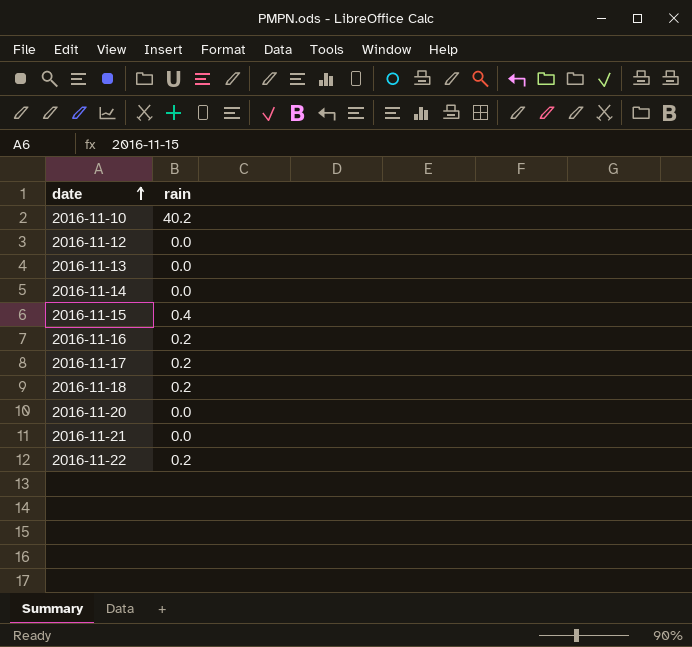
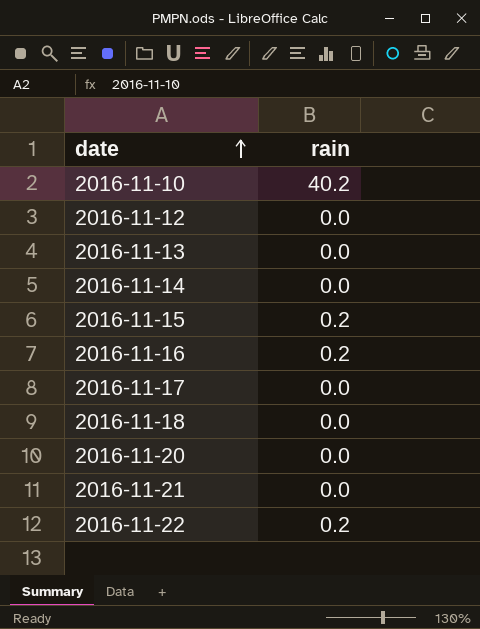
2016-11-15 | rain: 0.4 -> 0.2
2016-11-17 | rain: 0.2 -> 0.0
2016-11-18 | rain: 0.2 -> 0.0

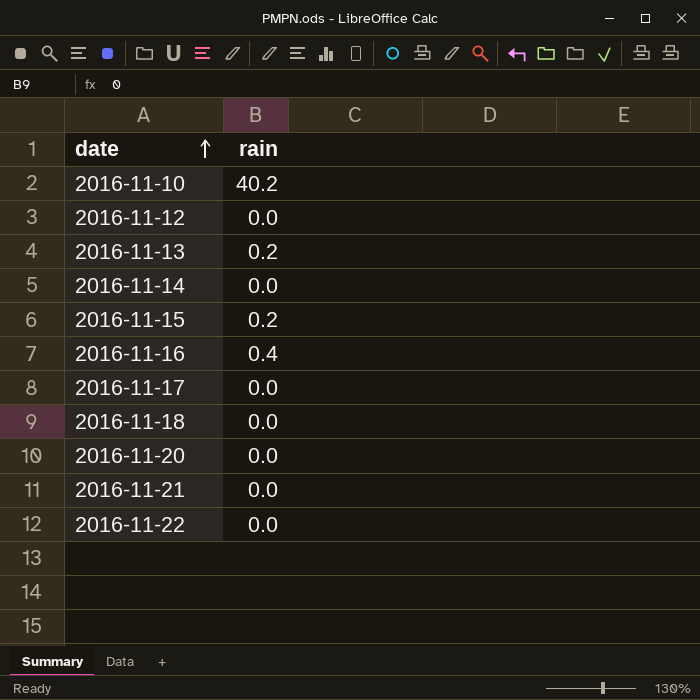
2016-11-13 | rain: 0.0 -> 0.2
2016-11-16 | rain: 0.2 -> 0.4
2016-11-22 | rain: 0.2 -> 0.0

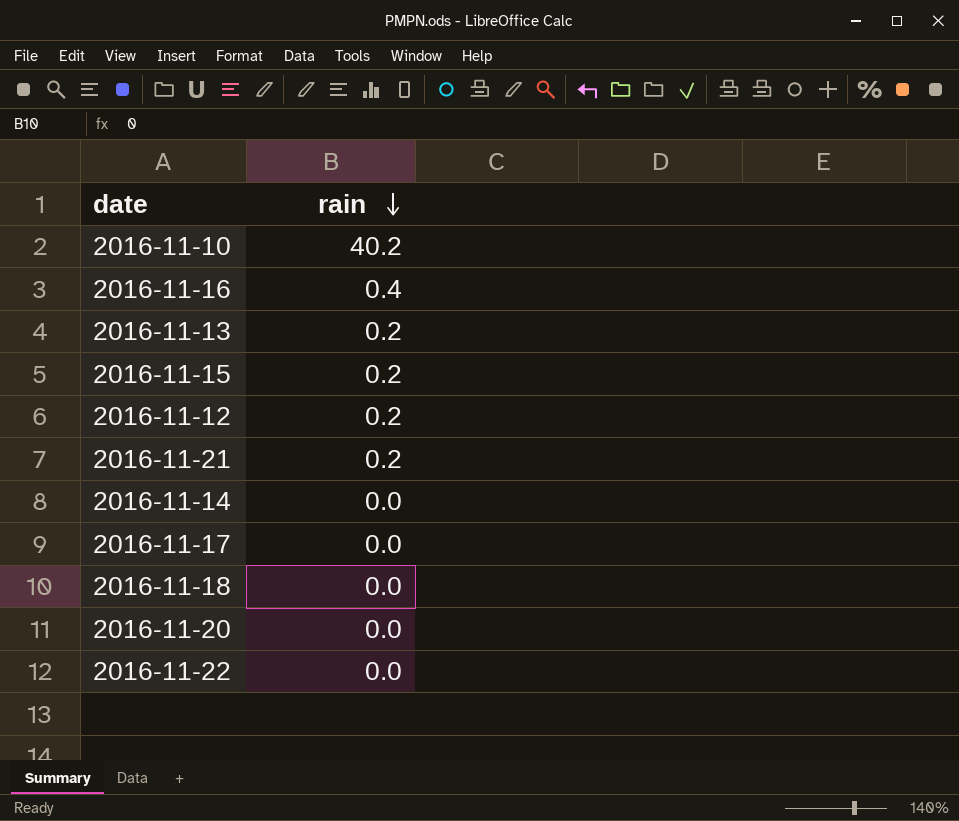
row order: date ascending -> rain descending
2016-11-12 | rain: 0.0 -> 0.2
2016-11-21 | rain: 0.0 -> 0.2

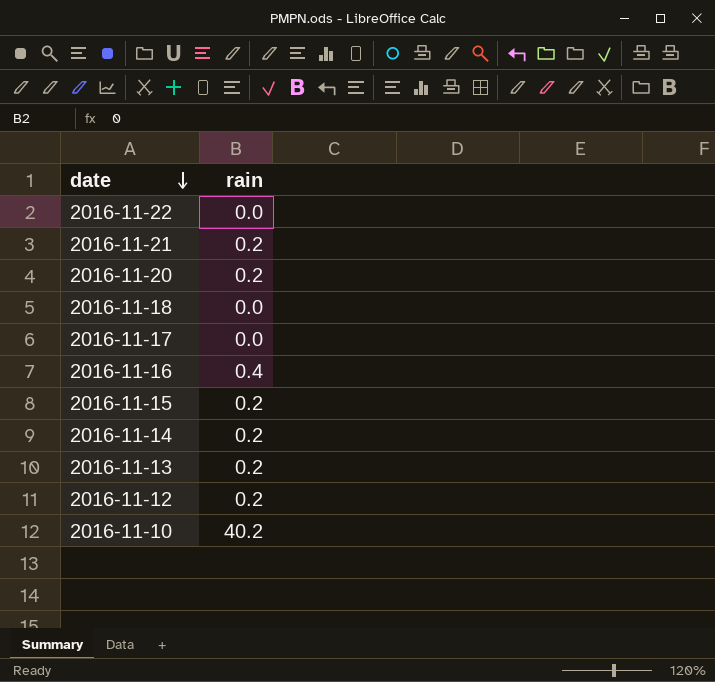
row order: rain descending -> date descending
2016-11-20 | rain: 0.0 -> 0.2
2016-11-14 | rain: 0.0 -> 0.2

